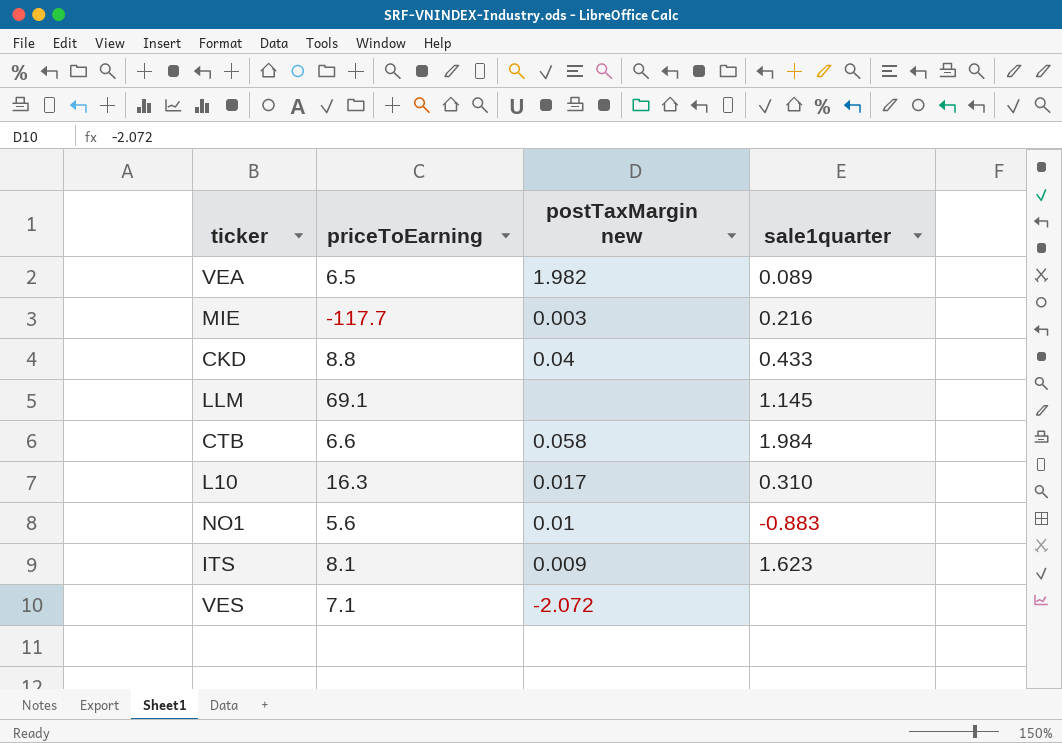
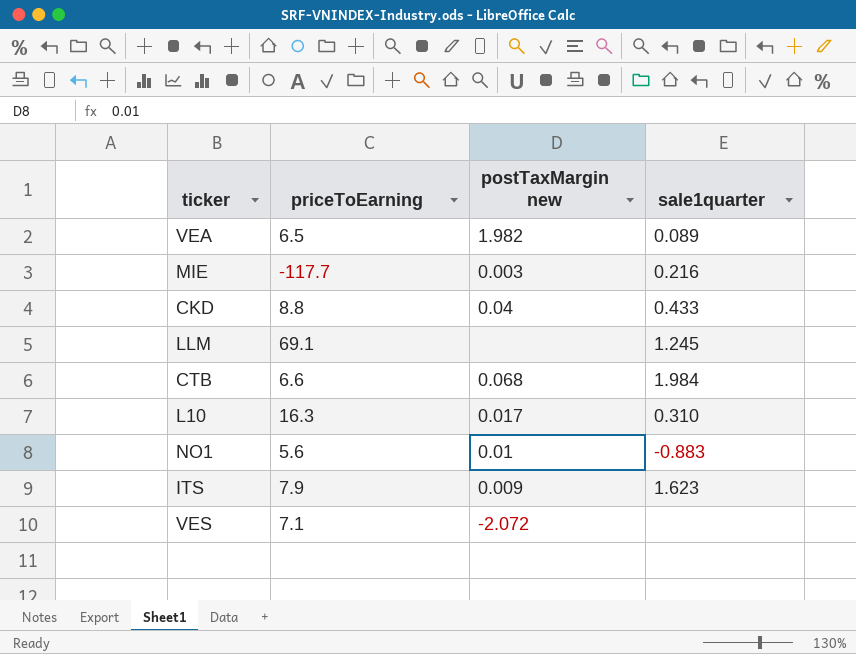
LLM | sale1quarter: 1.145 -> 1.245
CTB | postTaxMargin new: 0.058 -> 0.068
ITS | priceToEarning: 8.1 -> 7.9

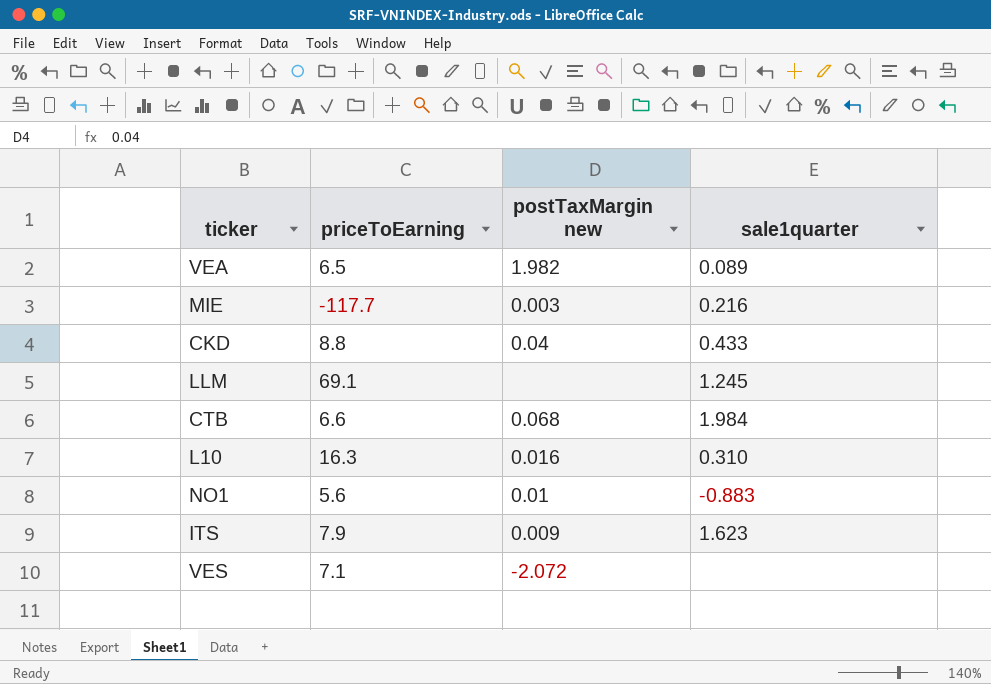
L10 | postTaxMargin new: 0.017 -> 0.016

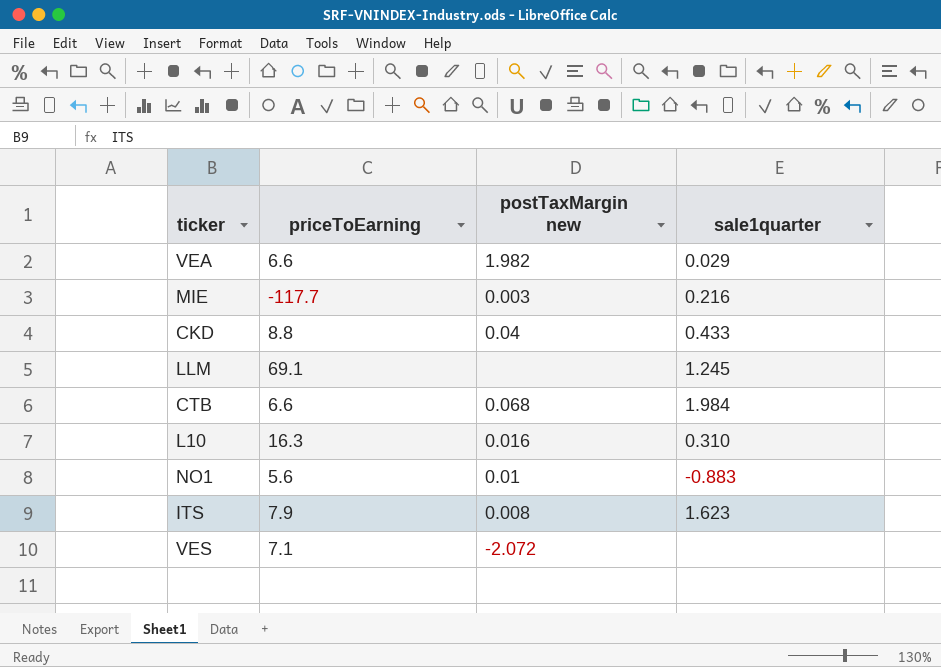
VEA | priceToEarning: 6.5 -> 6.6
VEA | sale1quarter: 0.089 -> 0.029
ITS | postTaxMargin new: 0.009 -> 0.008

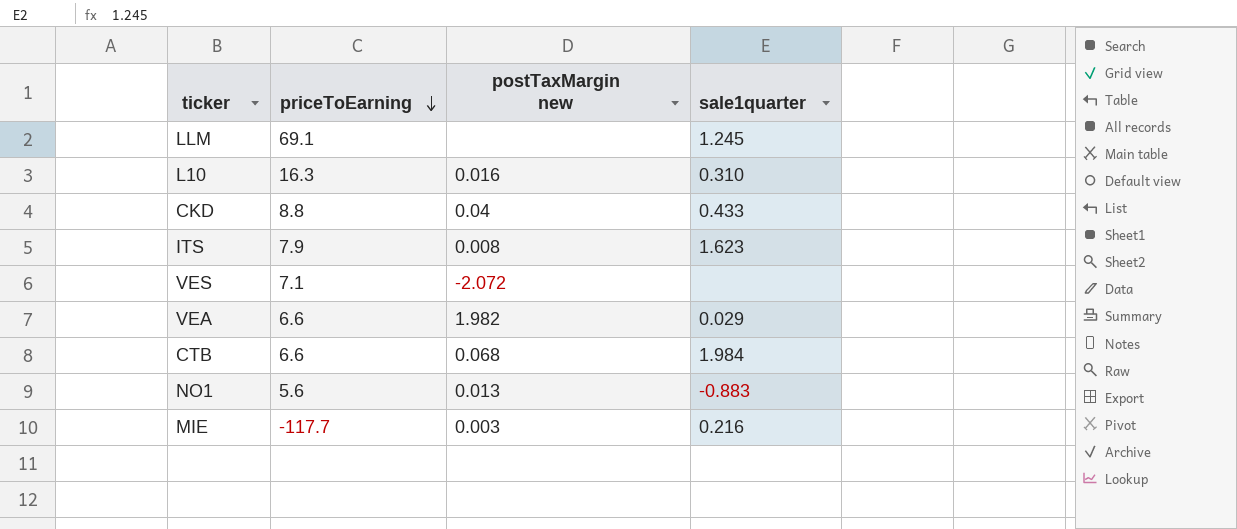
row order: none -> priceToEarning descending
NO1 | postTaxMargin new: 0.01 -> 0.013

